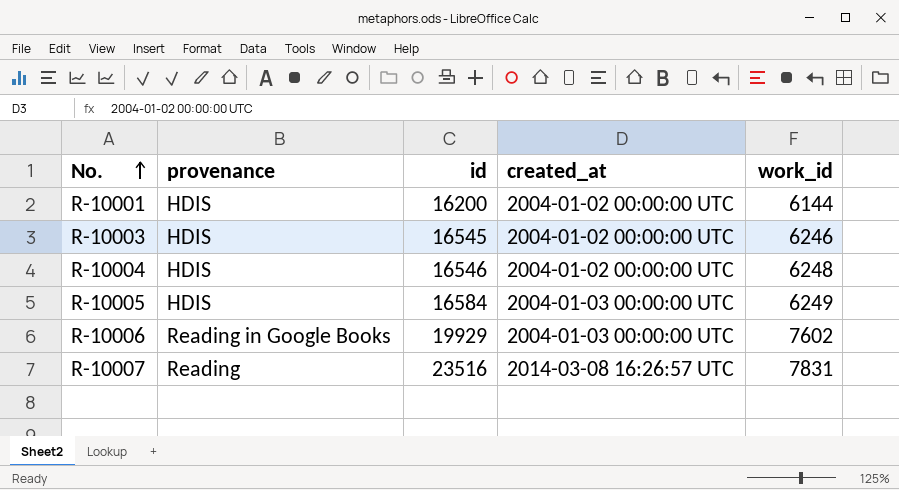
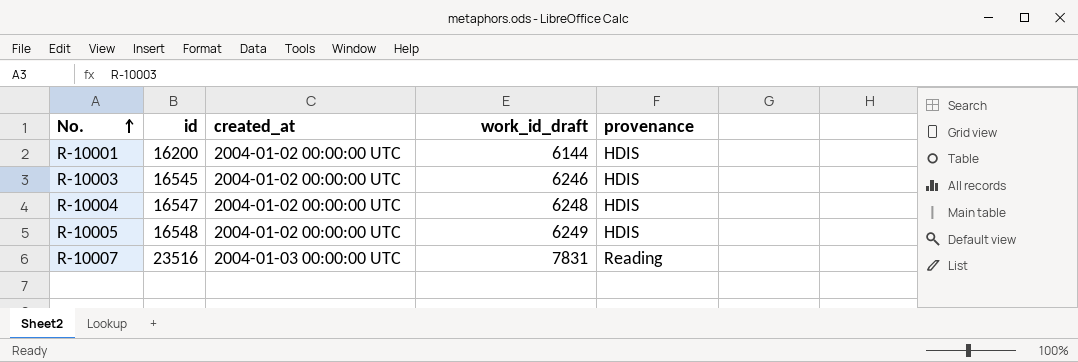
column name: work_id -> work_id_draft
column provenance | position: 2 -> 5
row R-10006: Reading in Google Books | 19929 | 2004-01-03 00:00:00 UTC | 7602 -> none
R-10004 | id: 16546 -> 16547
R-10005 | id: 16584 -> 16548
R-10005 | created_at: 2004-01-03 00:00:00 UTC -> 2004-01-02 00:00:00 UTC
R-10007 | created_at: 2014-03-08 16:26:57 UTC -> 2004-01-03 00:00:00 UTC

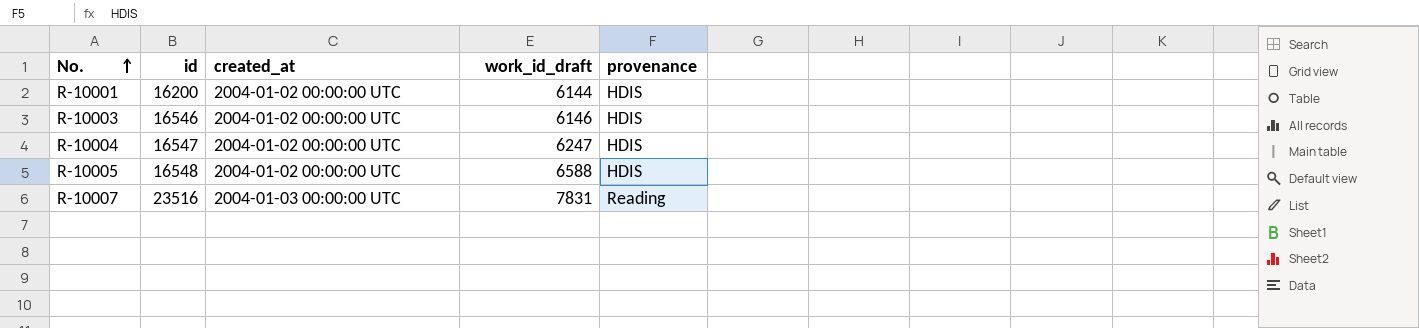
R-10003 | id: 16545 -> 16546
R-10003 | work_id_draft: 6246 -> 6146
R-10004 | work_id_draft: 6248 -> 6247
R-10005 | work_id_draft: 6249 -> 6588

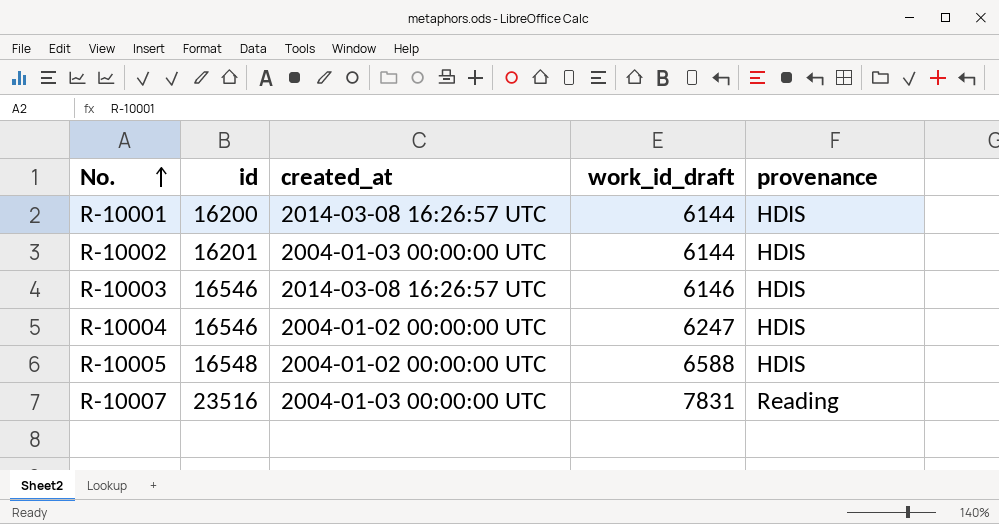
R-10001 | created_at: 2004-01-02 00:00:00 UTC -> 2014-03-08 16:26:57 UTC
row R-10002: none -> 16201 | 2004-01-03 00:00:00 UTC | 6144 | HDIS
R-10003 | created_at: 2004-01-02 00:00:00 UTC -> 2014-03-08 16:26:57 UTC
R-10004 | id: 16547 -> 16546

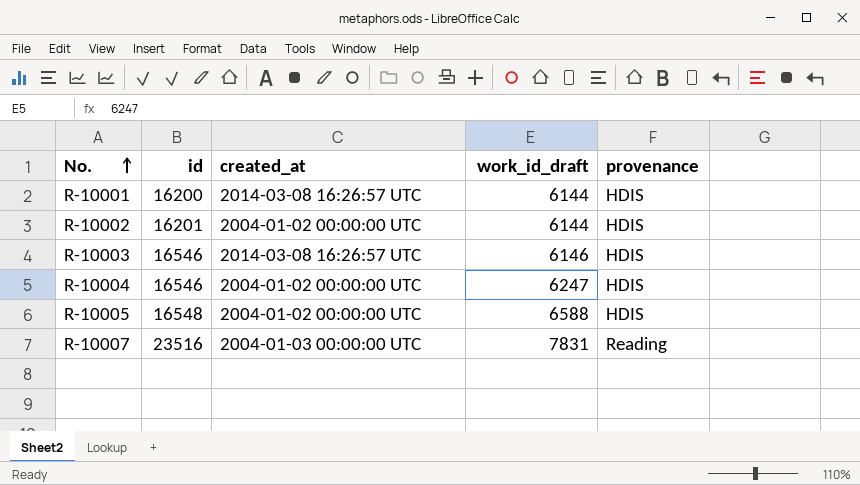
R-10002 | created_at: 2004-01-03 00:00:00 UTC -> 2004-01-02 00:00:00 UTC

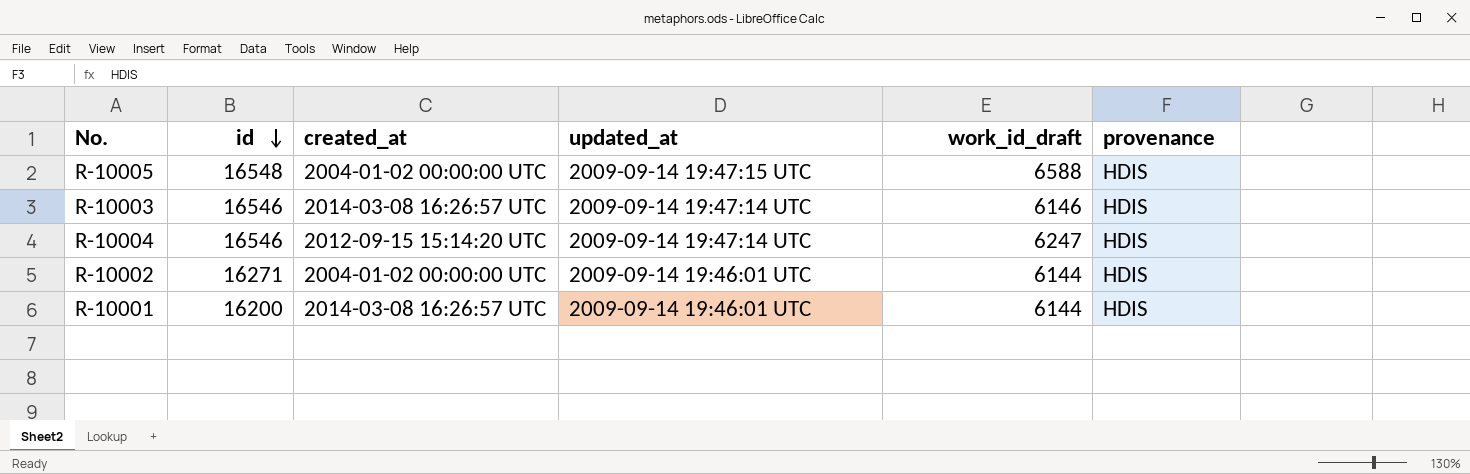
row order: No. ascending -> id descending
column updated_at | position: none -> 4
row R-10007: 23516 | 2004-01-03 00:00:00 UTC | 7831 | Reading -> none
R-10004 | created_at: 2004-01-02 00:00:00 UTC -> 2012-09-15 15:14:20 UTC
R-10002 | id: 16201 -> 16271

